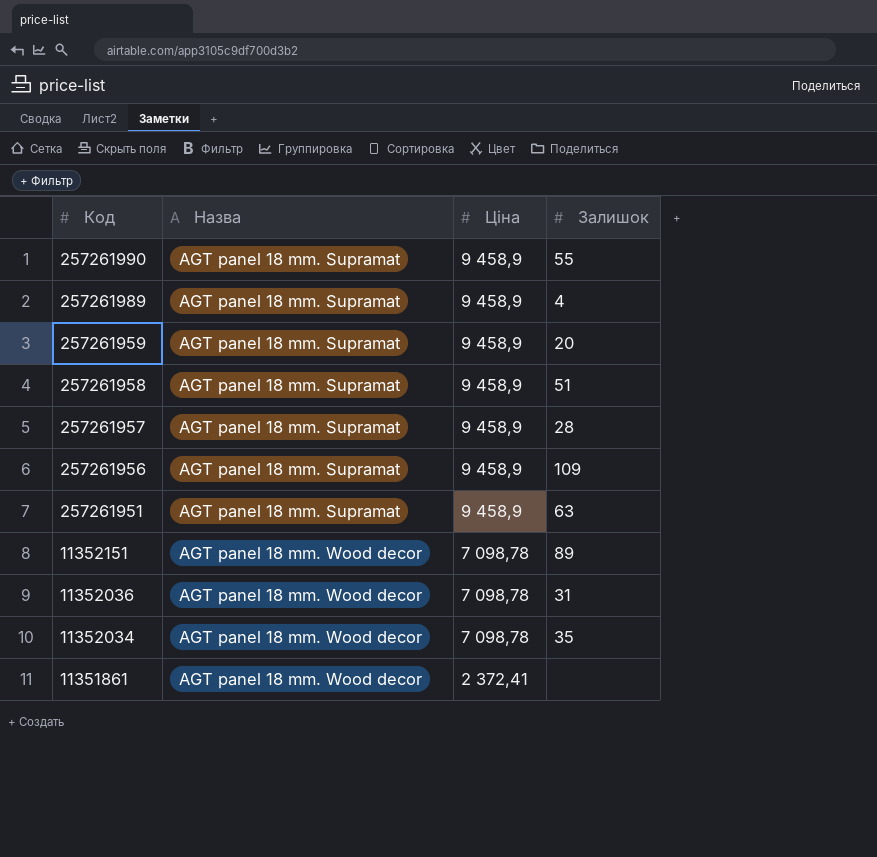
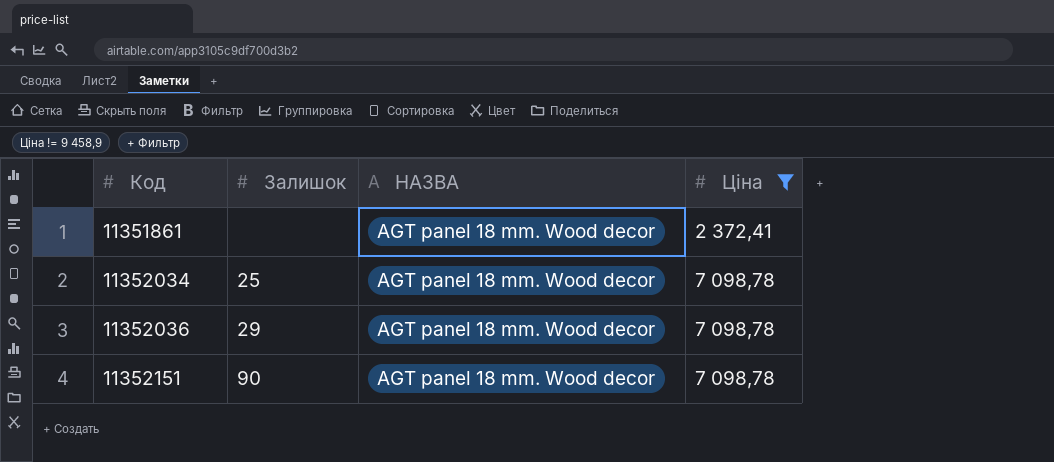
filter: none -> Ціна != 9 458,9
row order: Код descending -> Код ascending
column Залишок | position: 4 -> 2
column name: Назва -> НАЗВА
11352034 | Залишок: 35 -> 25
11352036 | Залишок: 31 -> 29
11352151 | Залишок: 89 -> 90

